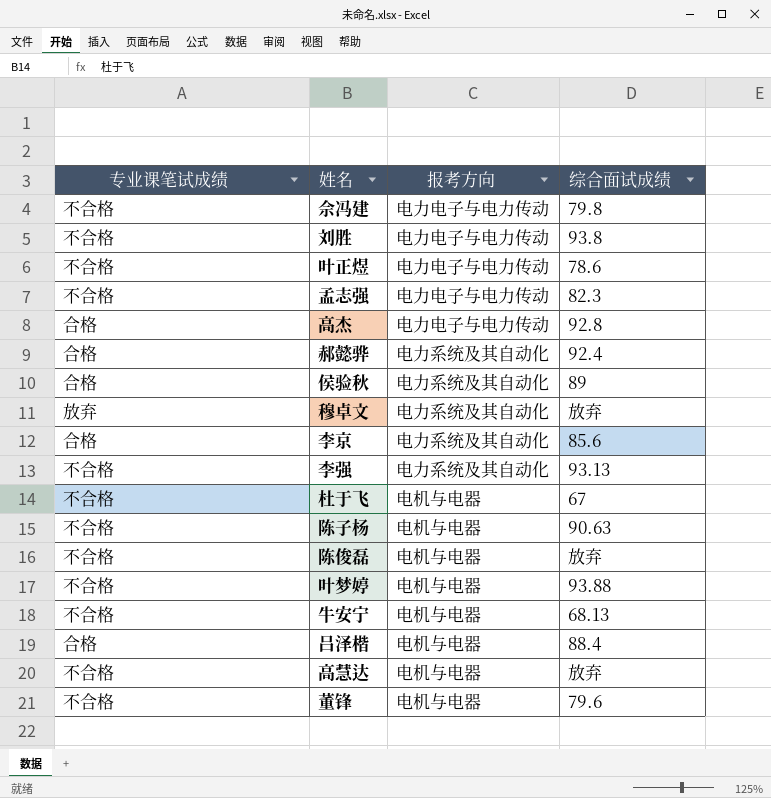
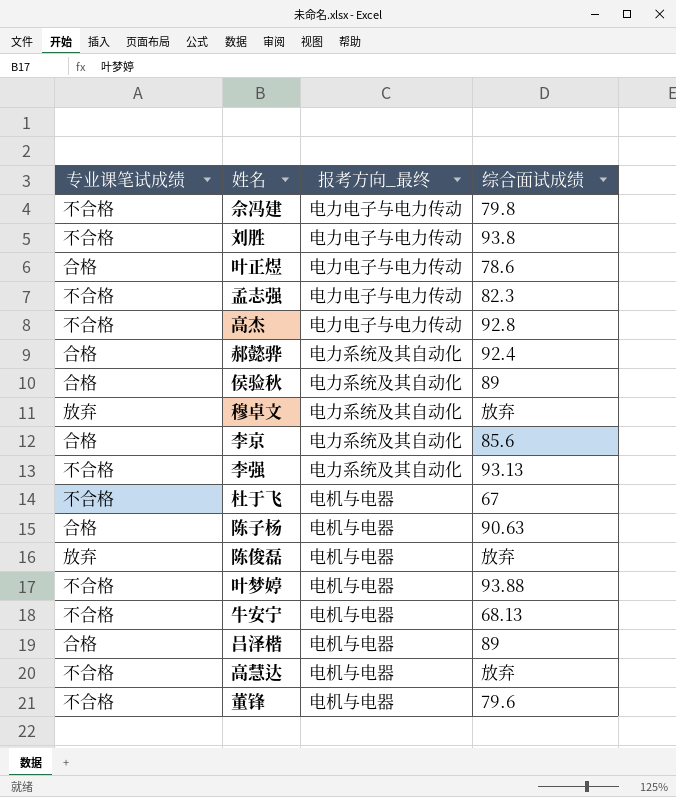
column name: 报考方向 -> 报考方向_最终
叶正煜 | 专业课笔试成绩: 不合格 -> 合格
高杰 | 专业课笔试成绩: 合格 -> 不合格
陈子杨 | 专业课笔试成绩: 不合格 -> 合格
陈俊磊 | 专业课笔试成绩: 不合格 -> 放弃
吕泽楷 | 综合面试成绩: 88.4 -> 89

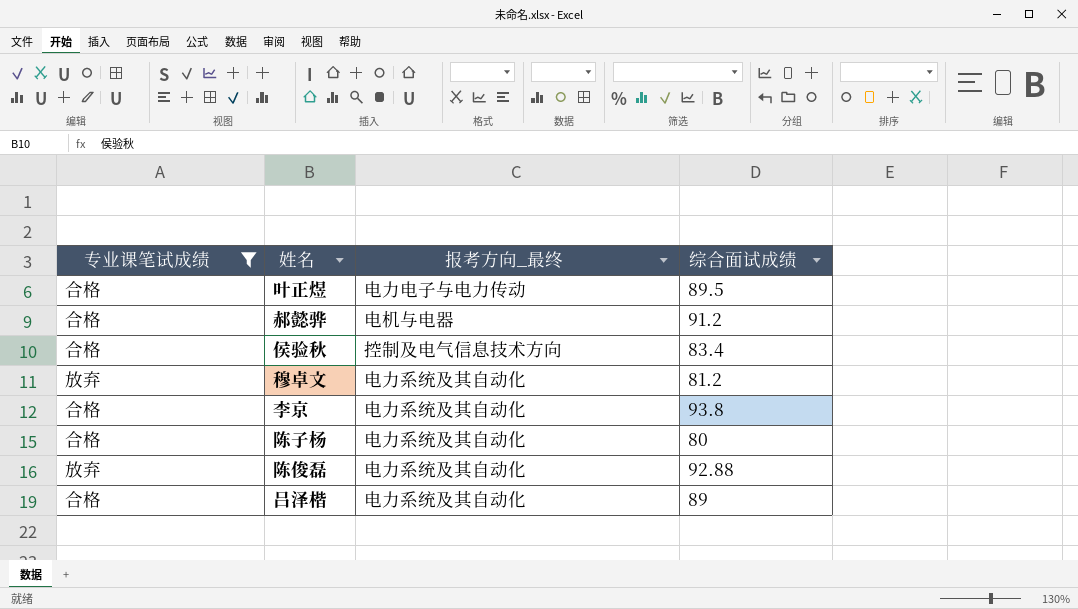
filter: none -> 专业课笔试成绩 != 不合格
叶正煜 | 综合面试成绩: 78.6 -> 89.5
郝懿骅 | 报考方向_最终: 电力系统及其自动化 -> 电机与电器
郝懿骅 | 综合面试成绩: 92.4 -> 91.2
侯验秋 | 报考方向_最终: 电力系统及其自动化 -> 控制及电气信息技术方向
侯验秋 | 综合面试成绩: 89 -> 83.4
穆卓文 | 综合面试成绩: 放弃 -> 81.2
李京 | 综合面试成绩: 85.6 -> 93.8
陈子杨 | 报考方向_最终: 电机与电器 -> 电力系统及其自动化
陈子杨 | 综合面试成绩: 90.63 -> 80
陈俊磊 | 报考方向_最终: 电机与电器 -> 电力系统及其自动化
陈俊磊 | 综合面试成绩: 放弃 -> 92.88
吕泽楷 | 报考方向_最终: 电机与电器 -> 电力系统及其自动化

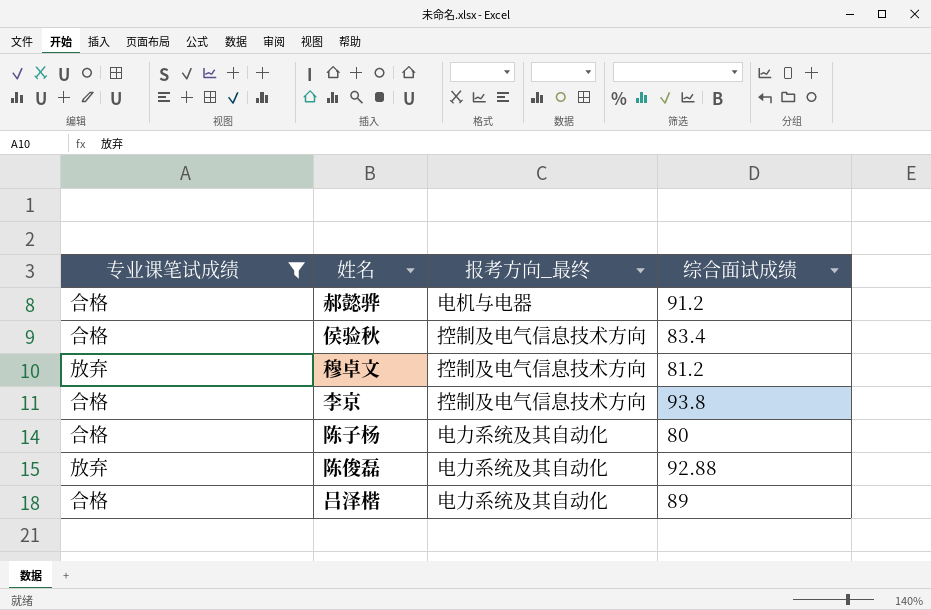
row 叶正煜: 合格 | 电力电子与电力传动 | 89.5 -> none
穆卓文 | 报考方向_最终: 电力系统及其自动化 -> 控制及电气信息技术方向
李京 | 报考方向_最终: 电力系统及其自动化 -> 控制及电气信息技术方向

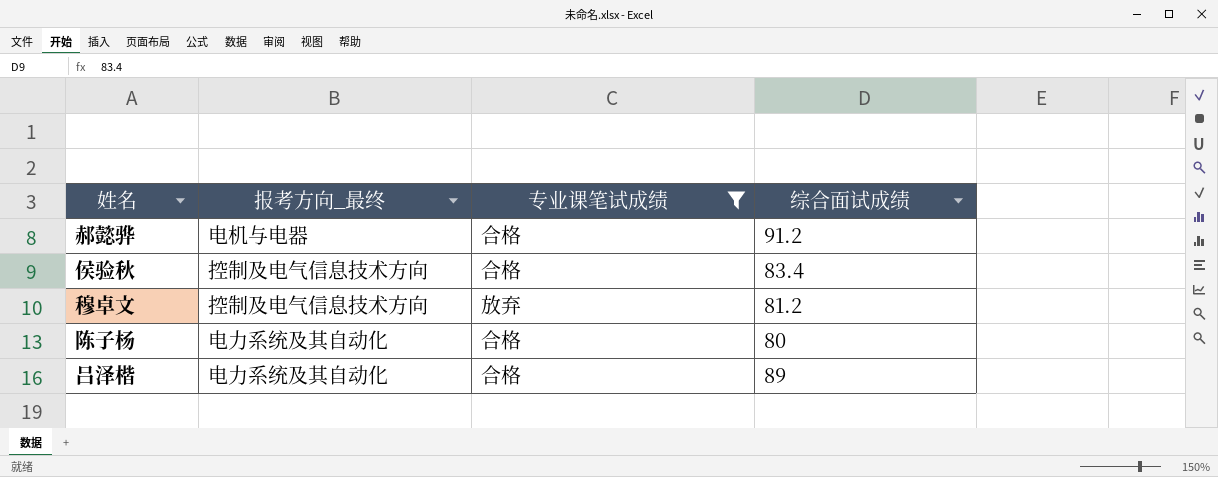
column 专业课笔试成绩 | position: 1 -> 3
row 李京: 合格 | 控制及电气信息技术方向 | 93.8 -> none
row 陈俊磊: 放弃 | 电力系统及其自动化 | 92.88 -> none

